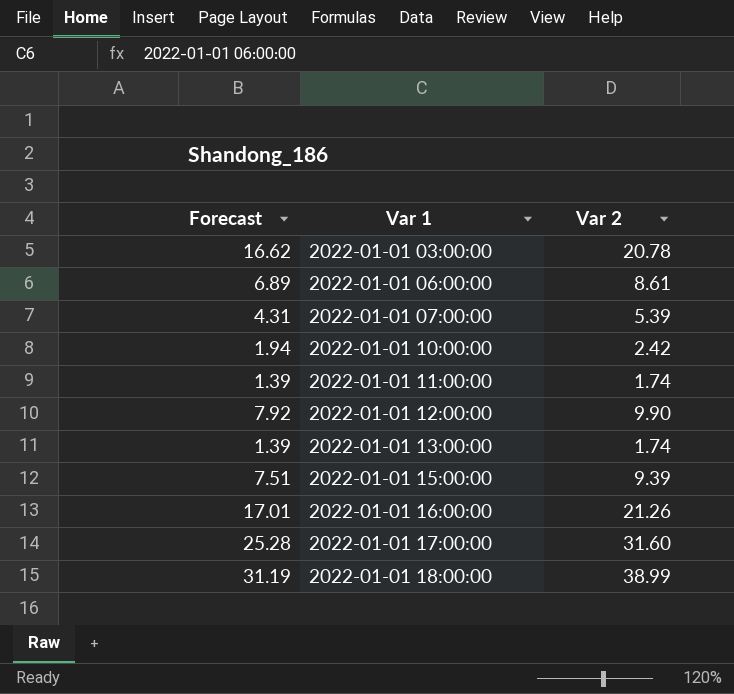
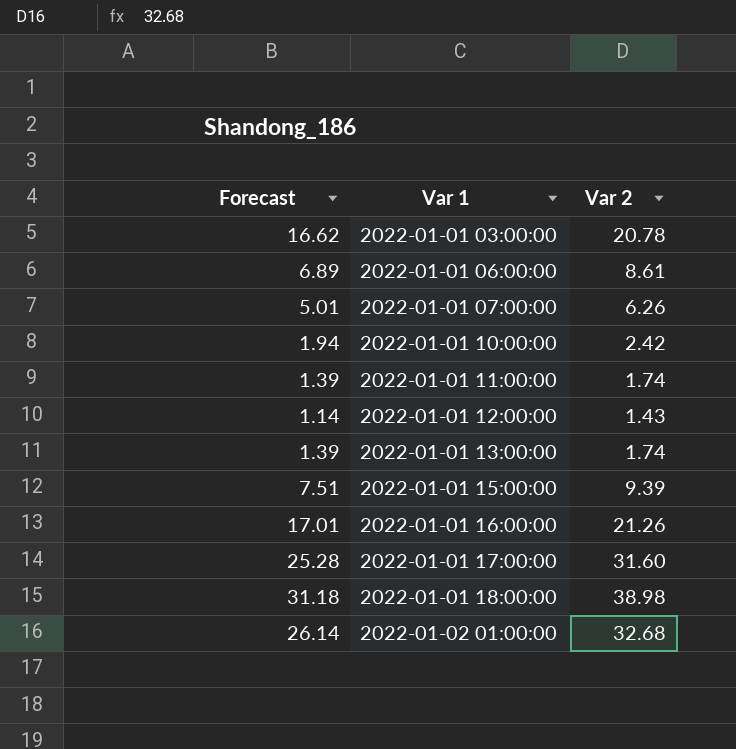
2022-01-01 07:00:00 | Forecast: 4.31 -> 5.01
2022-01-01 07:00:00 | Var 2: 5.39 -> 6.26
2022-01-01 12:00:00 | Forecast: 7.92 -> 1.14
2022-01-01 12:00:00 | Var 2: 9.90 -> 1.43
2022-01-01 18:00:00 | Forecast: 31.19 -> 31.18
2022-01-01 18:00:00 | Var 2: 38.99 -> 38.98
row 2022-01-02 01:00:00: none -> 26.14 | 32.68

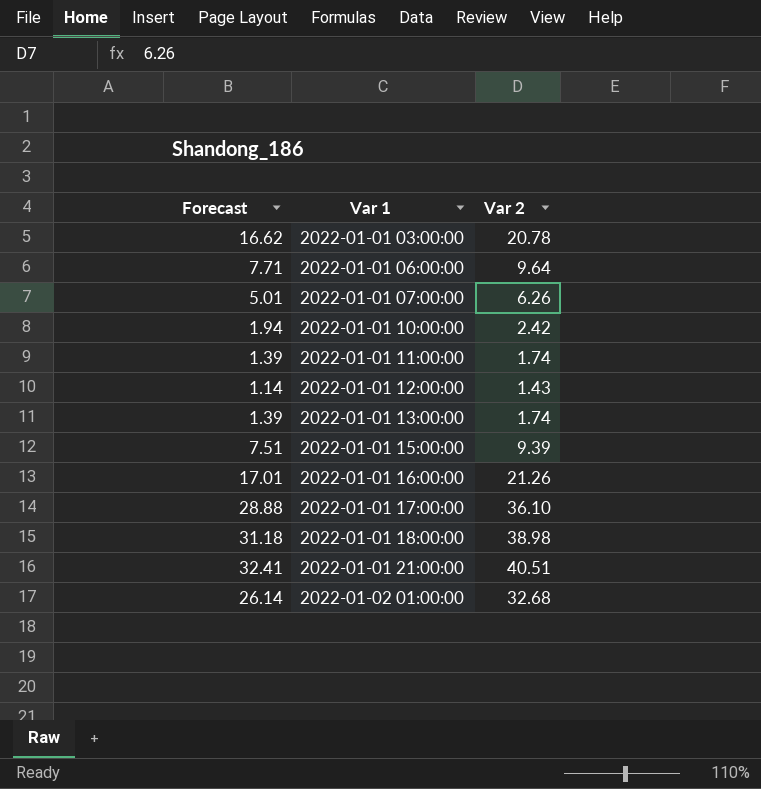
2022-01-01 06:00:00 | Forecast: 6.89 -> 7.71
2022-01-01 06:00:00 | Var 2: 8.61 -> 9.64
2022-01-01 17:00:00 | Forecast: 25.28 -> 28.88
2022-01-01 17:00:00 | Var 2: 31.60 -> 36.10
row 2022-01-01 21:00:00: none -> 32.41 | 40.51

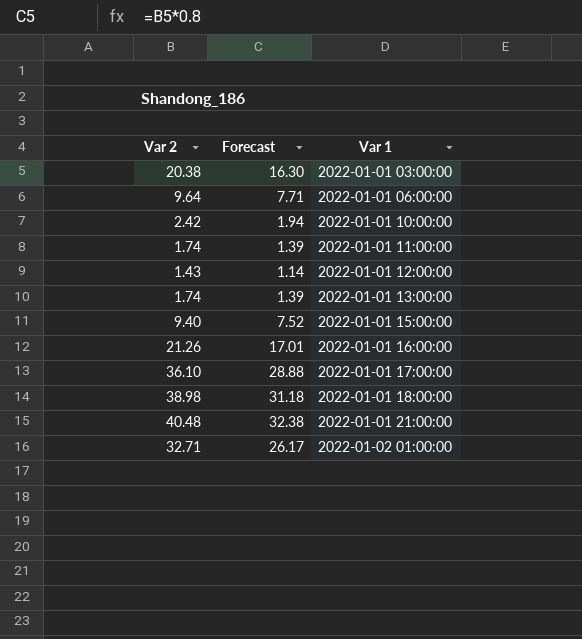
column Var 2 | position: 3 -> 1
row 2022-01-01 07:00:00: 5.01 | 6.26 -> none
2022-01-01 03:00:00 | Var 2: 20.78 -> 20.38
2022-01-01 03:00:00 | Forecast: 16.62 -> 16.30
2022-01-01 15:00:00 | Var 2: 9.39 -> 9.40
2022-01-01 15:00:00 | Forecast: 7.51 -> 7.52
2022-01-01 21:00:00 | Var 2: 40.51 -> 40.48
2022-01-01 21:00:00 | Forecast: 32.41 -> 32.38
2022-01-02 01:00:00 | Var 2: 32.68 -> 32.71
2022-01-02 01:00:00 | Forecast: 26.14 -> 26.17

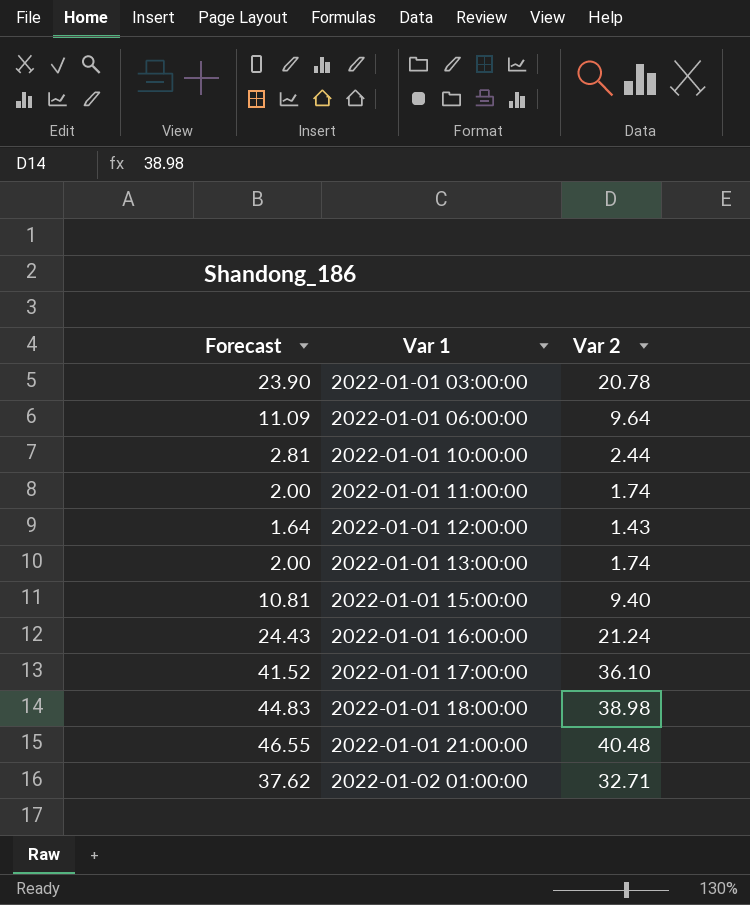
column Forecast | formula: [Var 2] * 0.8 -> [Var 2] * 1.15
column Var 2 | position: 1 -> 3
2022-01-01 03:00:00 | Var 2: 20.38 -> 20.78
2022-01-01 10:00:00 | Var 2: 2.42 -> 2.44
2022-01-01 16:00:00 | Var 2: 21.26 -> 21.24

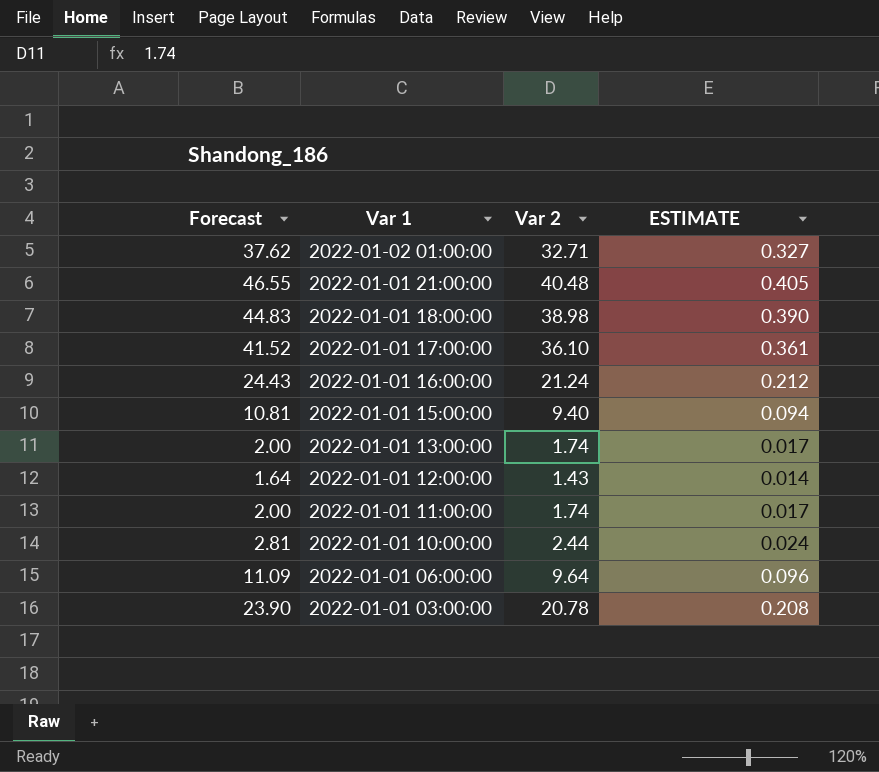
row order: Var 1 ascending -> Var 1 descending
column ESTIMATE | formula: none -> [Var 2] * 0.01

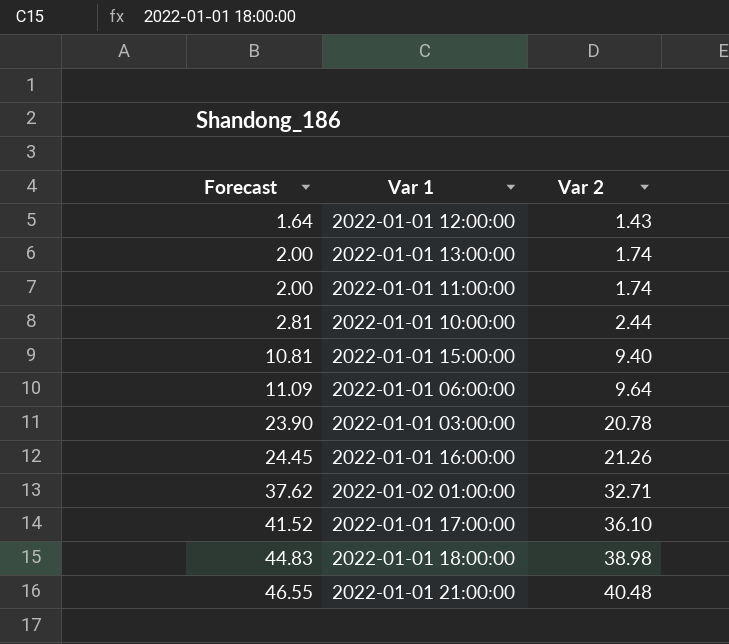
row order: Var 1 descending -> Forecast ascending
column ESTIMATE | formula: [Var 2] * 0.01 -> none
2022-01-01 16:00:00 | Forecast: 24.43 -> 24.45
2022-01-01 16:00:00 | Var 2: 21.24 -> 21.26

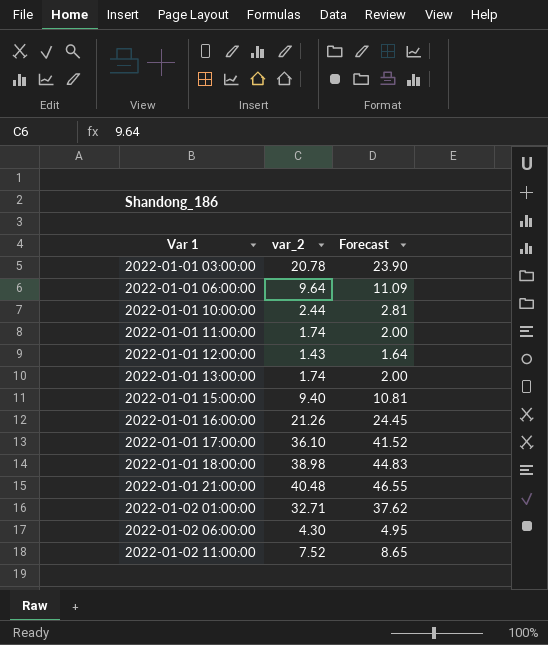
row order: Forecast ascending -> Var 1 ascending
column name: Var 2 -> var_2
column Forecast | position: 1 -> 3
row 2022-01-02 06:00:00: none -> 4.30 | 4.95
row 2022-01-02 11:00:00: none -> 7.52 | 8.65

